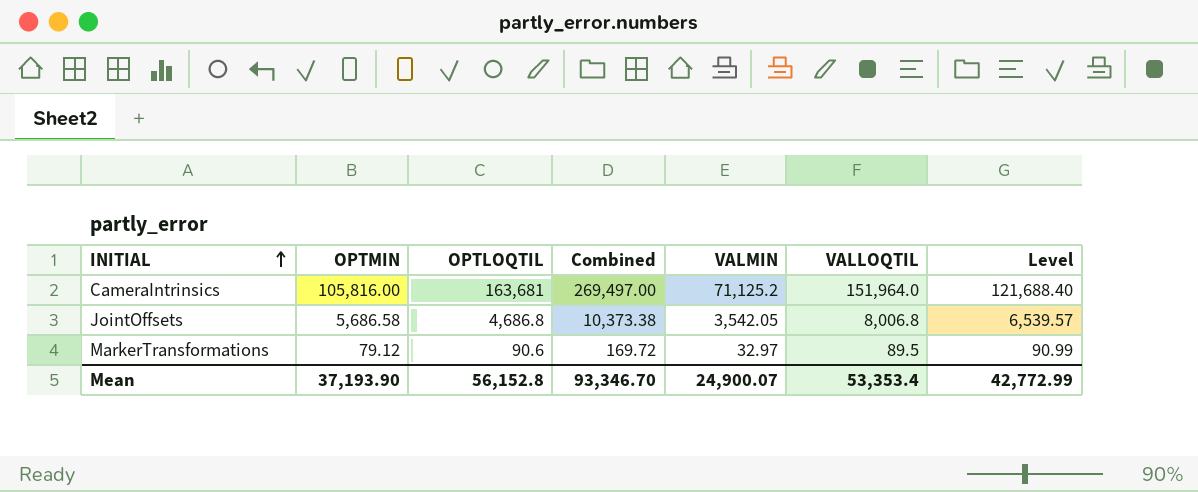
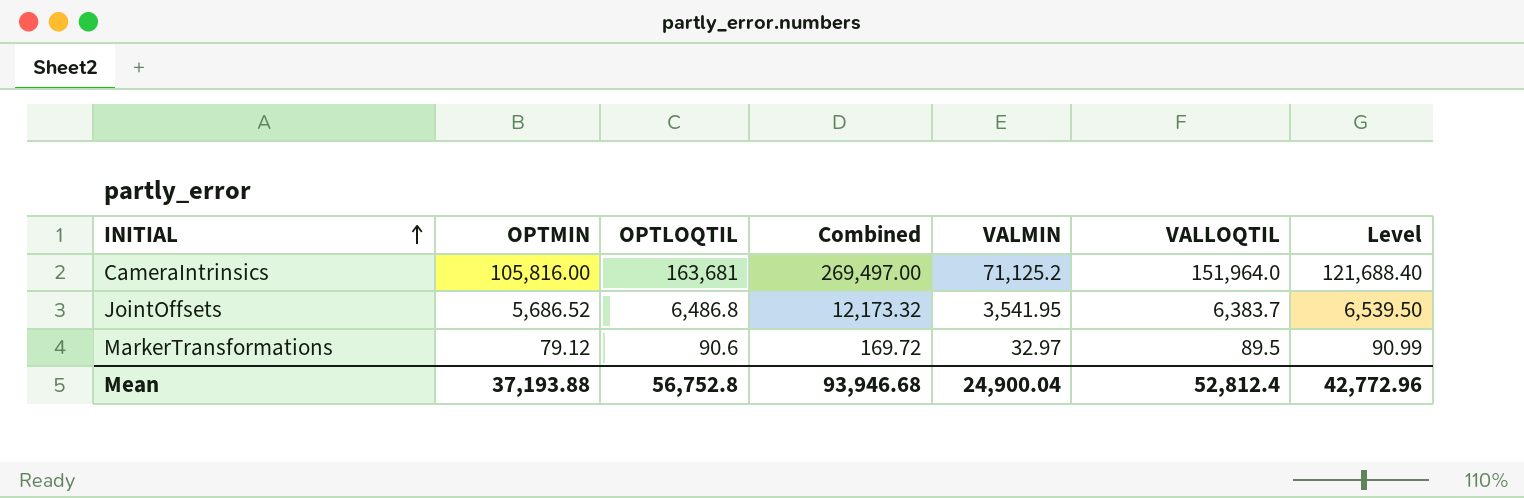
JointOffsets | OPTMIN: 5,686.58 -> 5,686.52
JointOffsets | OPTLOQTIL: 4,686.8 -> 6,486.8
JointOffsets | Combined: 10,373.38 -> 12,173.32
JointOffsets | VALMIN: 3,542.05 -> 3,541.95
JointOffsets | VALLOQTIL: 8,006.8 -> 6,383.7
JointOffsets | Level: 6,539.57 -> 6,539.50
Mean | OPTMIN: 37,193.90 -> 37,193.88
Mean | OPTLOQTIL: 56,152.8 -> 56,752.8
Mean | Combined: 93,346.70 -> 93,946.68
Mean | VALMIN: 24,900.07 -> 24,900.04
Mean | VALLOQTIL: 53,353.4 -> 52,812.4
Mean | Level: 42,772.99 -> 42,772.96

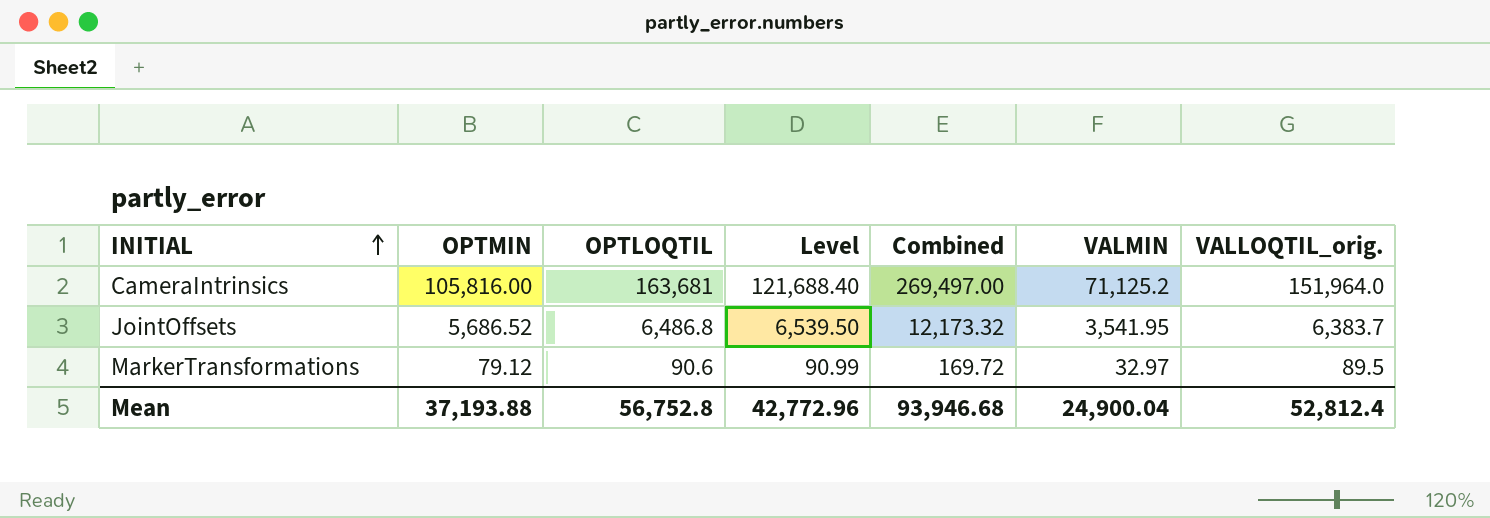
column Level | position: 7 -> 4
column name: VALLOQTIL -> VALLOQTIL_orig.

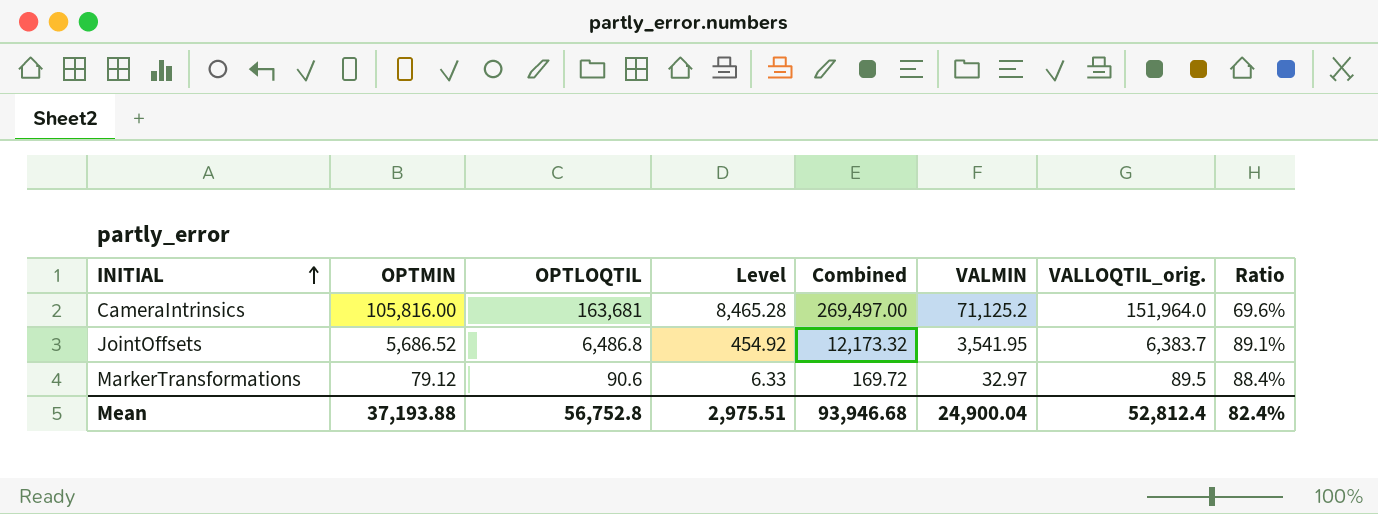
column Level | formula: [OPTMIN] * 1.15 -> [OPTMIN] * 0.08
column Ratio | formula: none -> [OPTMIN] / [VALLOQTIL_orig.]
Mean | Level: 42,772.96 -> 2,975.51

